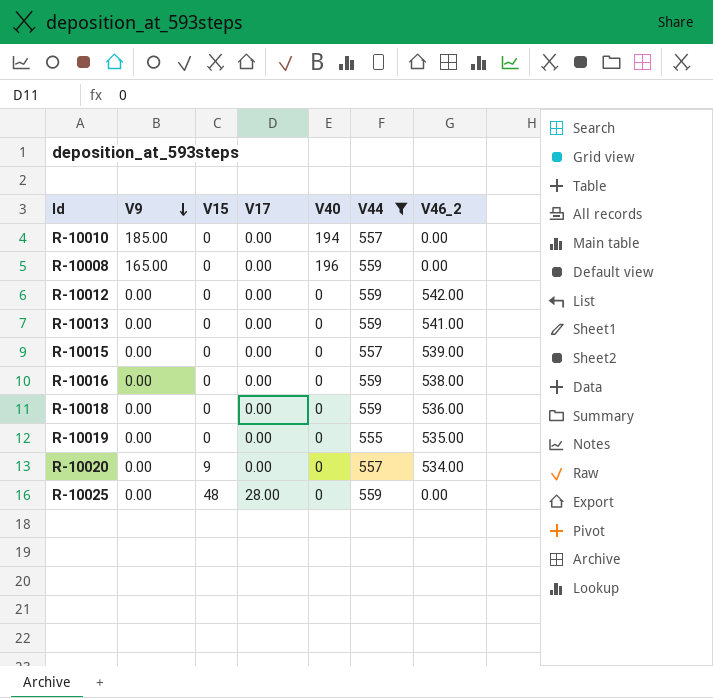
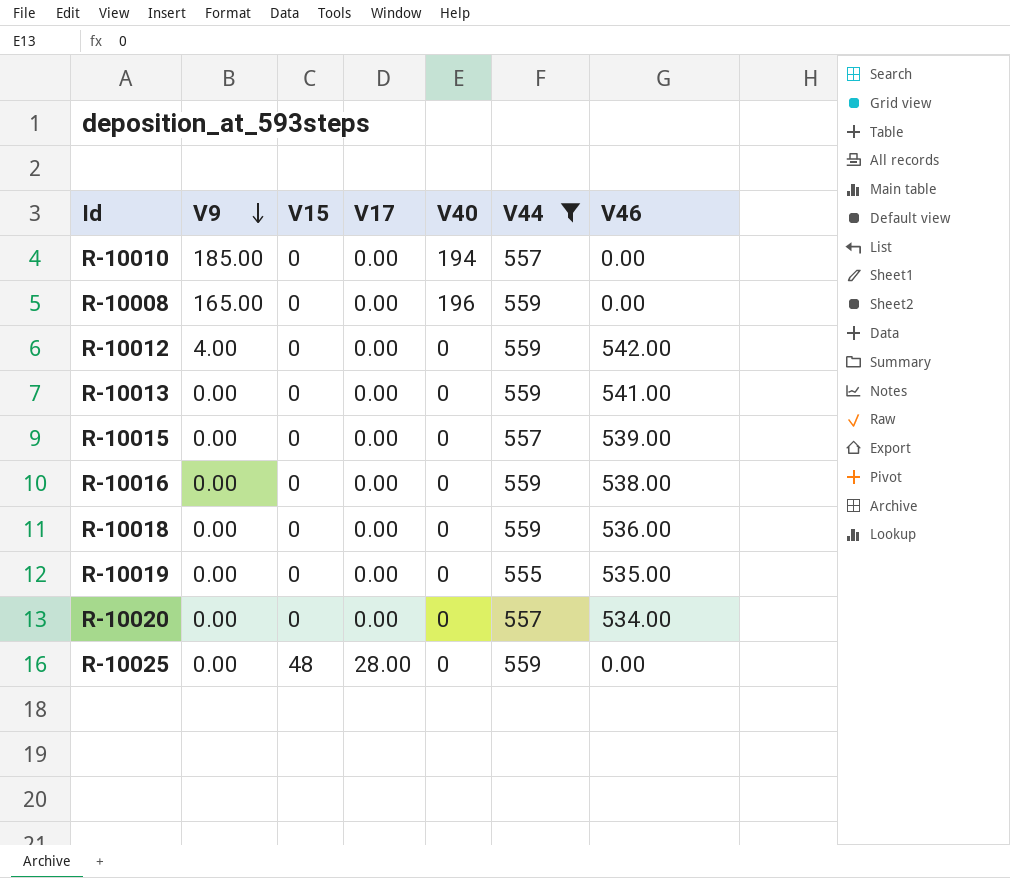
column name: V46_2 -> V46
R-10012 | V9: 0.00 -> 4.00
R-10020 | V15: 9 -> 0

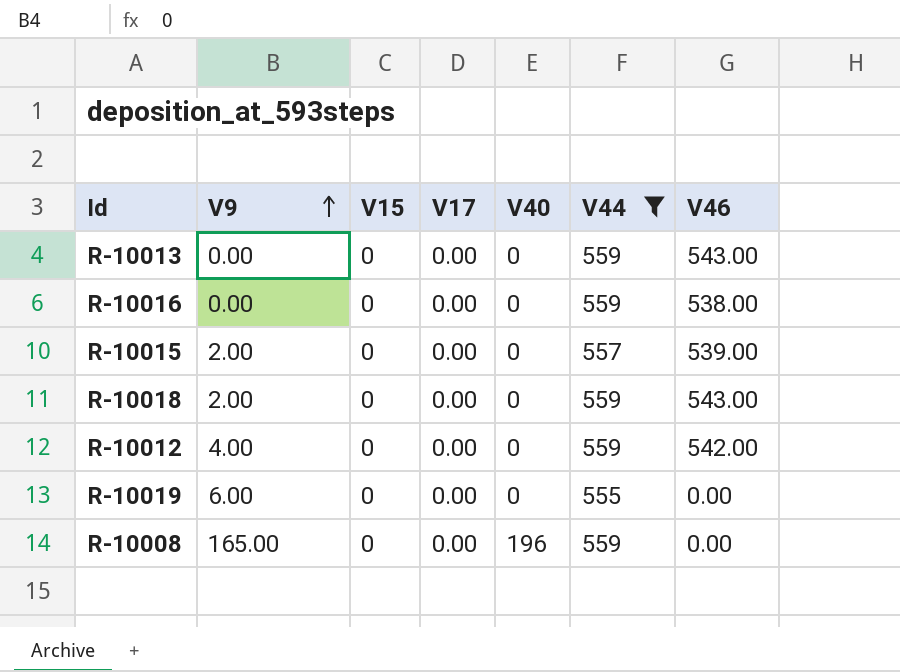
row order: V9 descending -> V9 ascending
row R-10010: 185.00 | 0 | 0.00 | 194 | 557 | 0.00 -> none
row R-10020: 0.00 | 0 | 0.00 | 0 | 557 | 534.00 -> none
row R-10025: 0.00 | 48 | 28.00 | 0 | 559 | 0.00 -> none
R-10013 | V46: 541.00 -> 543.00
R-10015 | V9: 0.00 -> 2.00
R-10018 | V9: 0.00 -> 2.00
R-10018 | V46: 536.00 -> 543.00
R-10019 | V9: 0.00 -> 6.00
R-10019 | V46: 535.00 -> 0.00

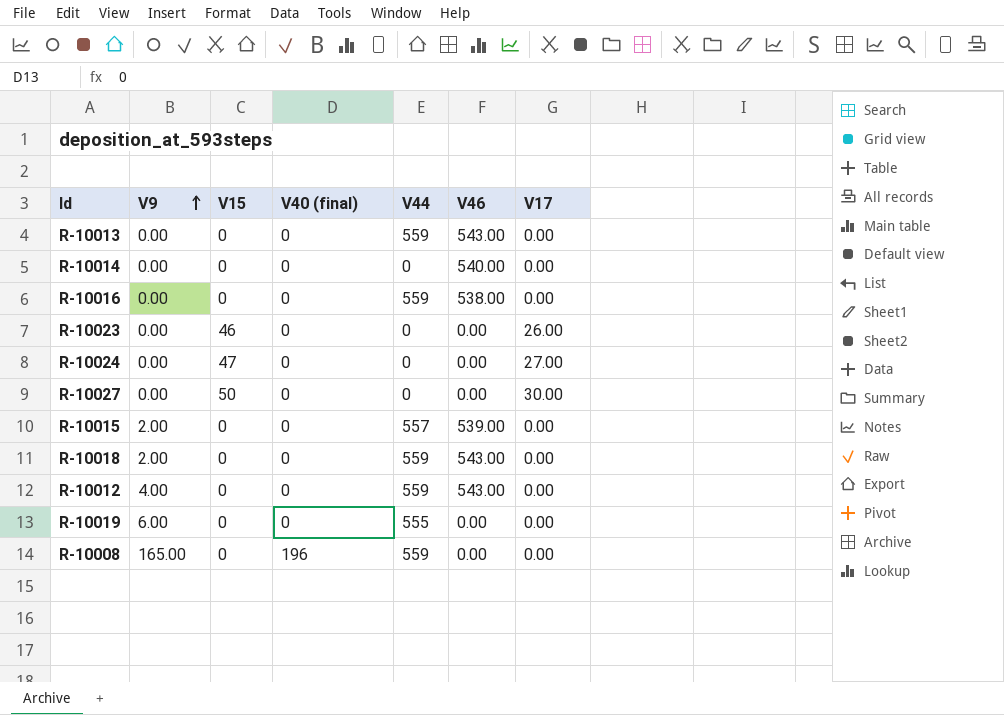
filter: V44 != 0 -> none
column name: V40 -> V40 (final)
column V17 | position: 4 -> 7
R-10012 | V46: 542.00 -> 543.00

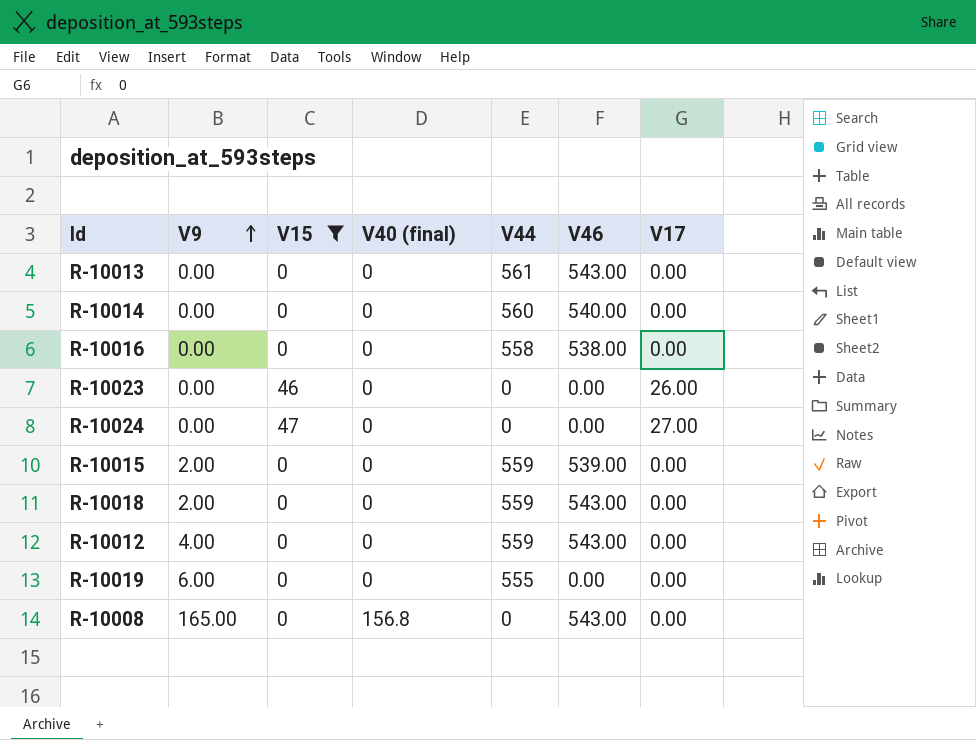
filter: none -> V15 != 50
R-10013 | V44: 559 -> 561
R-10014 | V44: 0 -> 560
R-10016 | V44: 559 -> 558
R-10015 | V44: 557 -> 559
R-10008 | V40 (final): 196 -> 156.8
R-10008 | V44: 559 -> 0
R-10008 | V46: 0.00 -> 543.00

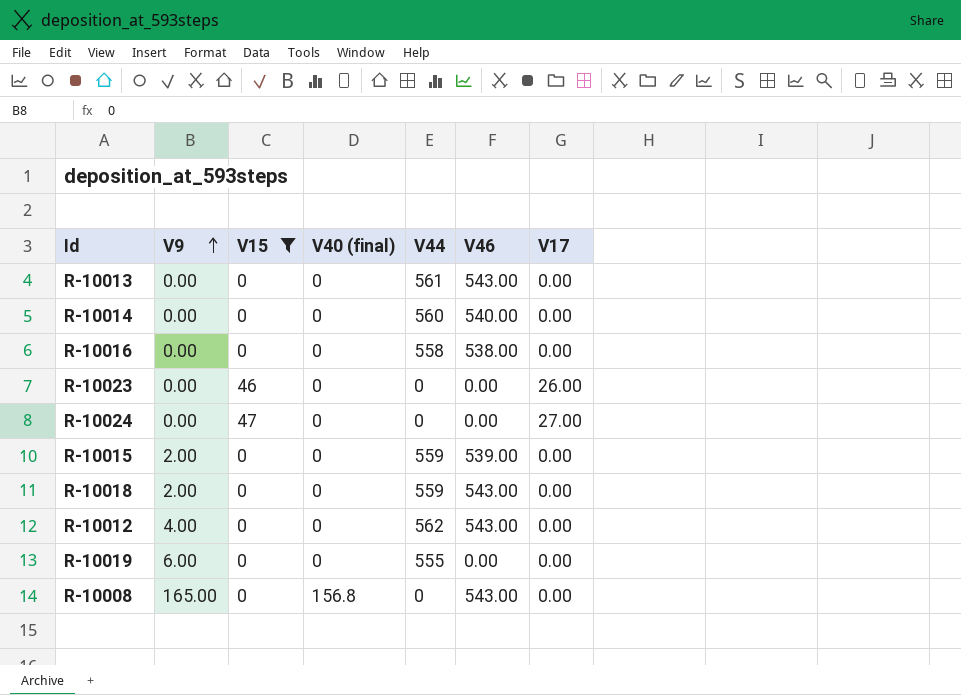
R-10012 | V44: 559 -> 562

